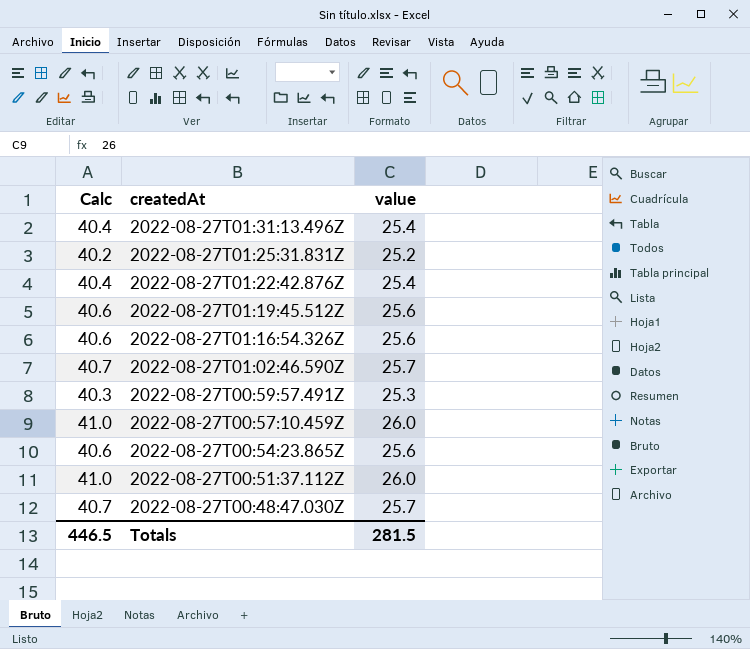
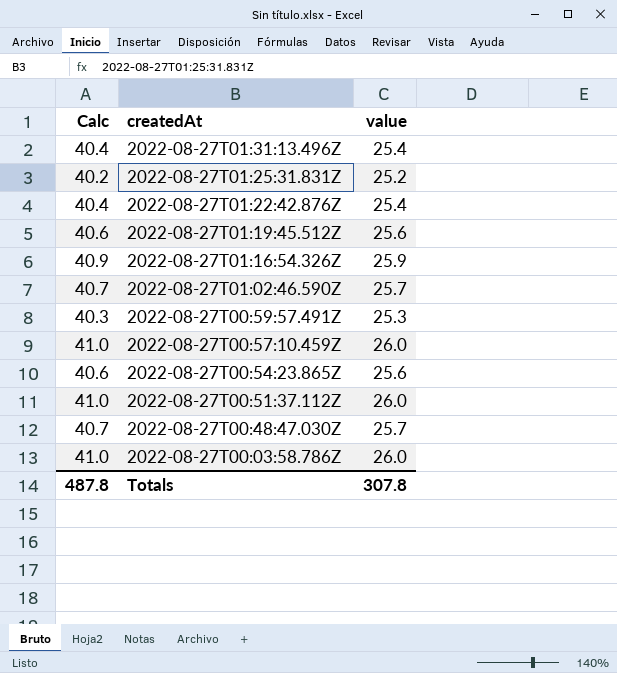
2022-08-27T01:16:54.326Z | Calc: 40.6 -> 40.9
2022-08-27T01:16:54.326Z | value: 25.6 -> 25.9
row 2022-08-27T00:03:58.786Z: none -> 41.0 | 26.0
Totals | Calc: 446.5 -> 487.8
Totals | value: 281.5 -> 307.8

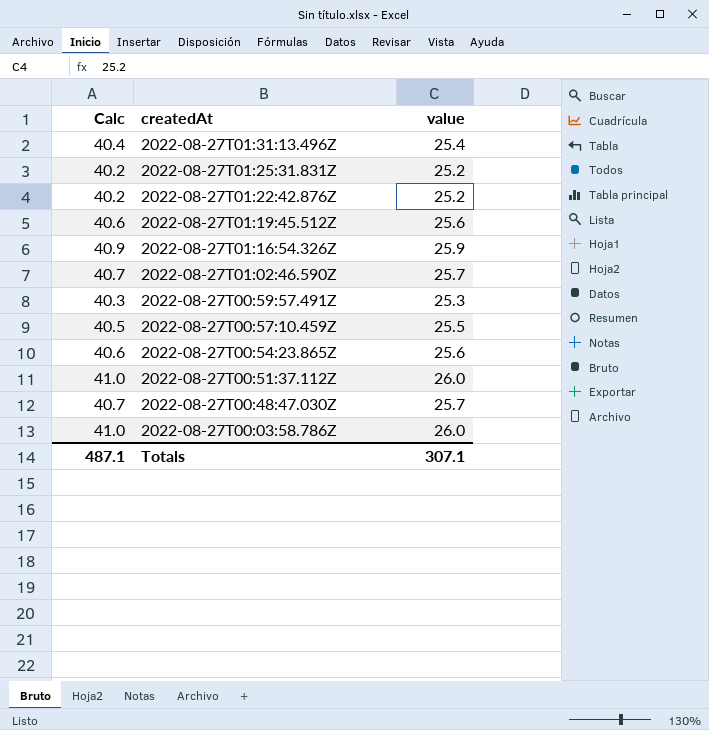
2022-08-27T01:22:42.876Z | Calc: 40.4 -> 40.2
2022-08-27T01:22:42.876Z | value: 25.4 -> 25.2
2022-08-27T00:57:10.459Z | Calc: 41.0 -> 40.5
2022-08-27T00:57:10.459Z | value: 26.0 -> 25.5
Totals | Calc: 487.8 -> 487.1
Totals | value: 307.8 -> 307.1

